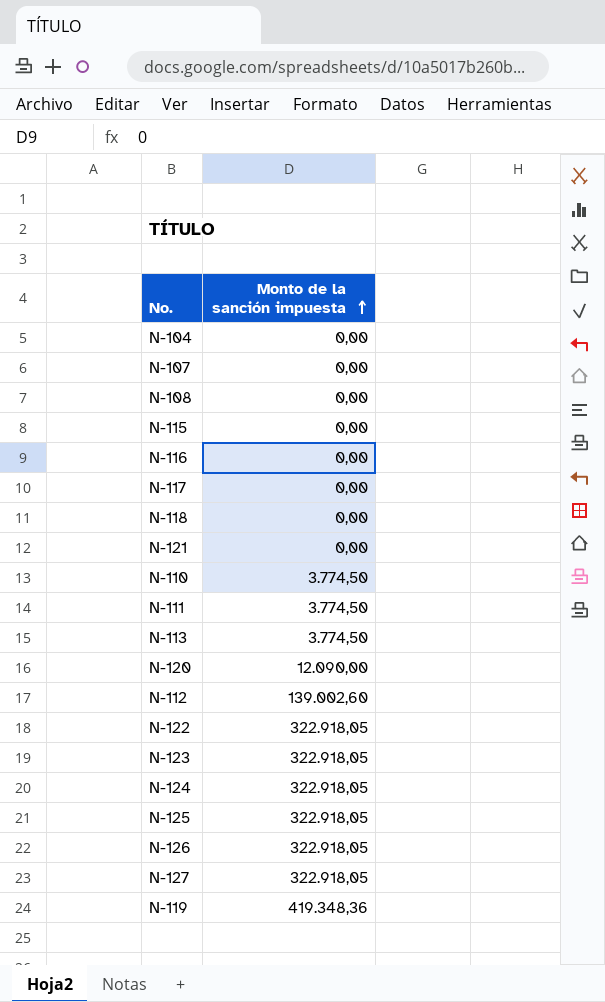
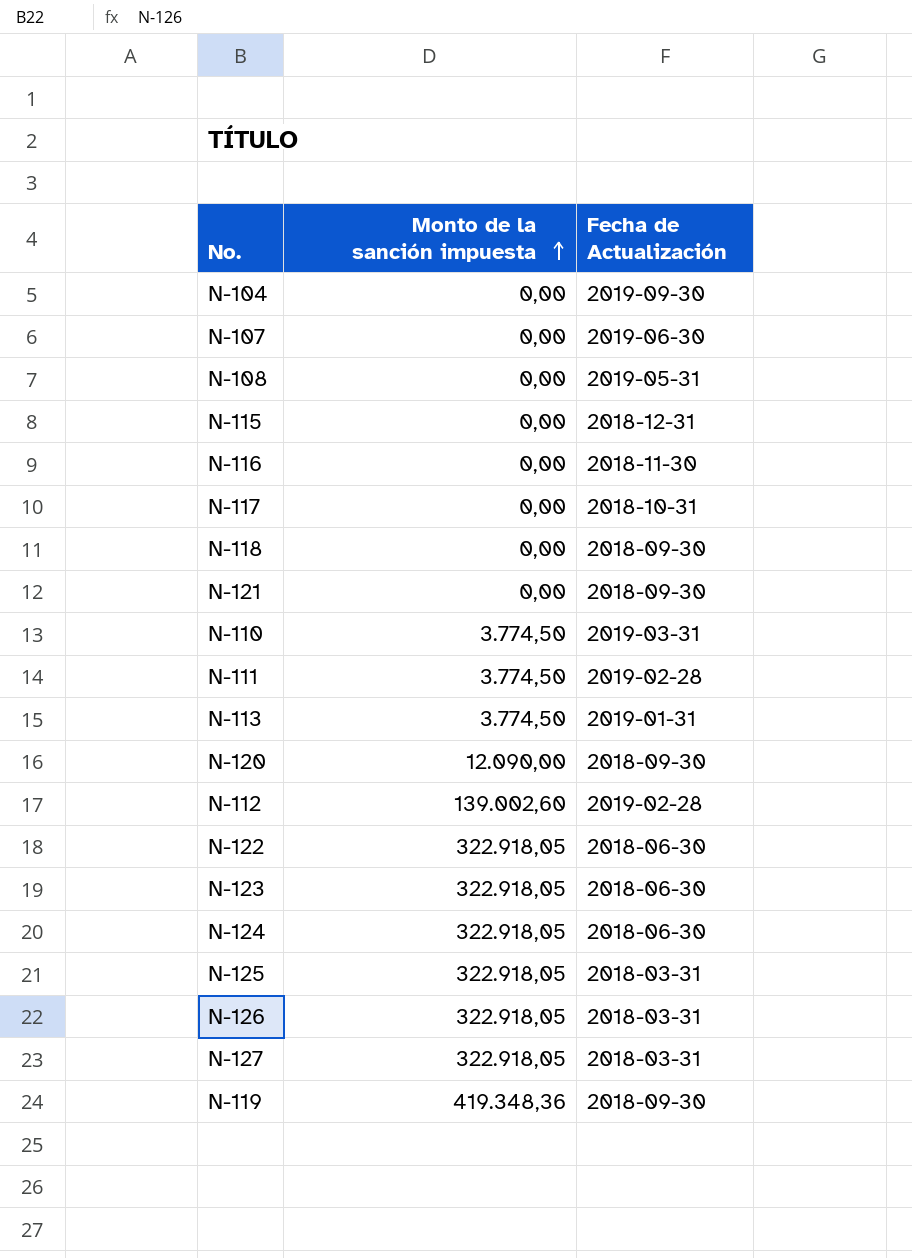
column Fecha de Actualización | position: none -> 3

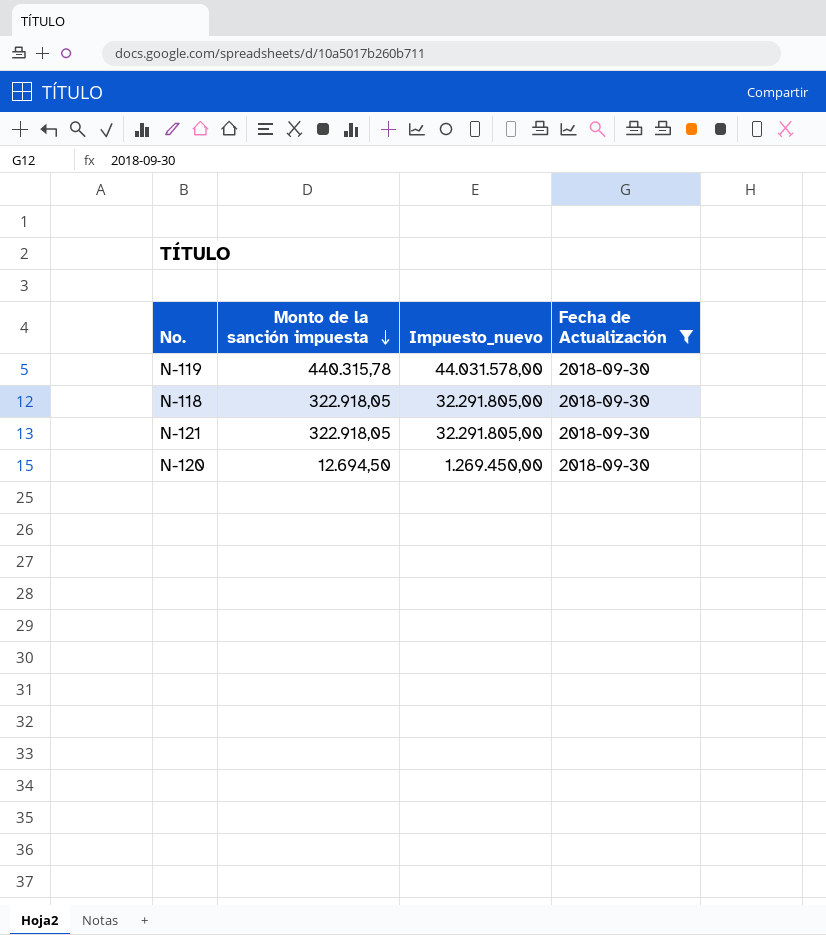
filter: none -> Fecha de Actualización = 2018-09-30
row order: Monto de la sanción impuesta ascending -> Monto de la sanción impuesta descending
column Impuesto_nuevo | formula: none -> [Monto de la sanción impuesta] * 100
N-119 | Monto de la sanción impuesta: 419.348,36 -> 440.315,78
N-118 | Monto de la sanción impuesta: 0,00 -> 322.918,05
N-121 | Monto de la sanción impuesta: 0,00 -> 322.918,05
N-120 | Monto de la sanción impuesta: 12.090,00 -> 12.694,50

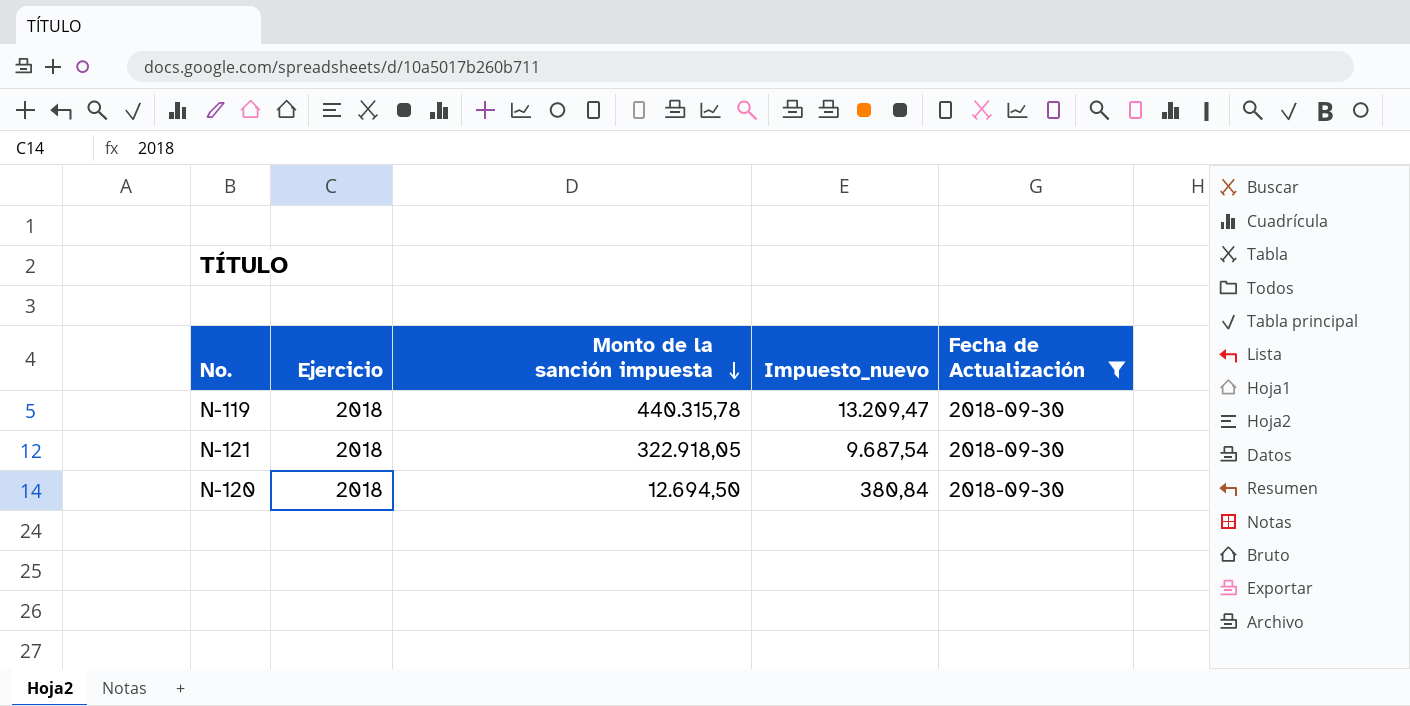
column Ejercicio | position: none -> 2
column Impuesto_nuevo | formula: [Monto de la sanción impuesta] * 100 -> [Monto de la sanción impuesta] * 0,03
row N-118: 322.918,05 | 32.291.805,00 | 2018-09-30 -> none

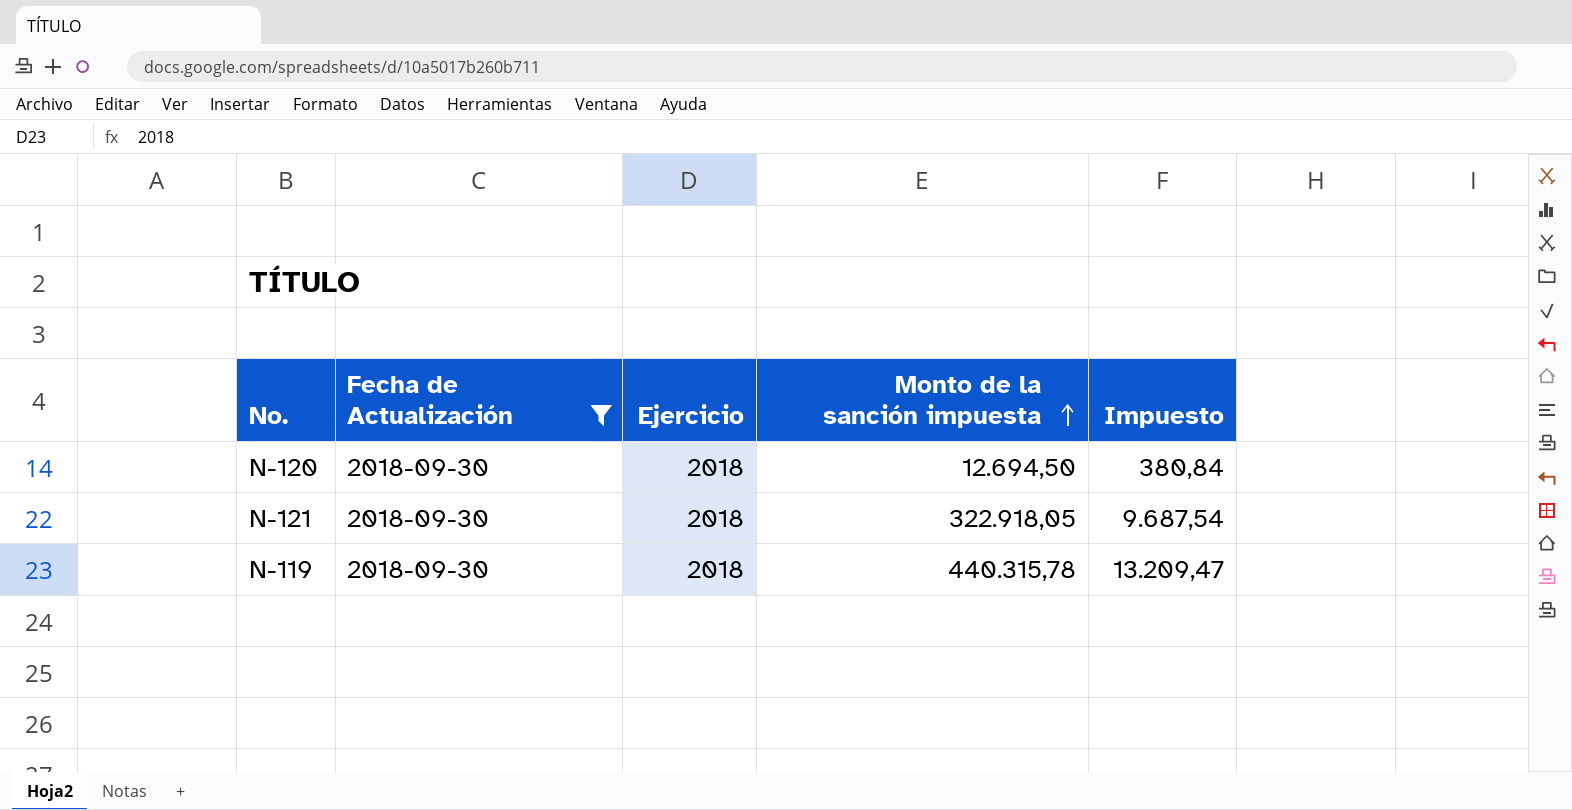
row order: Monto de la sanción impuesta descending -> Monto de la sanción impuesta ascending
column Fecha de Actualización | position: 5 -> 2
column name: Impuesto_nuevo -> Impuesto

